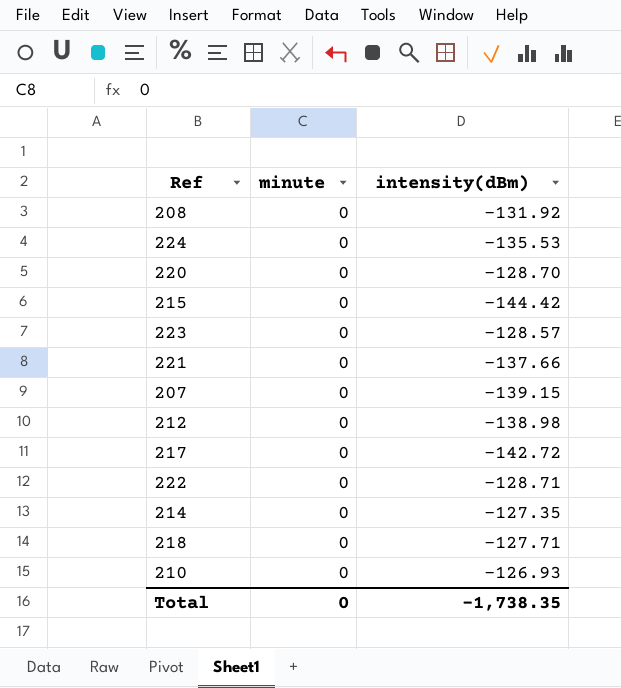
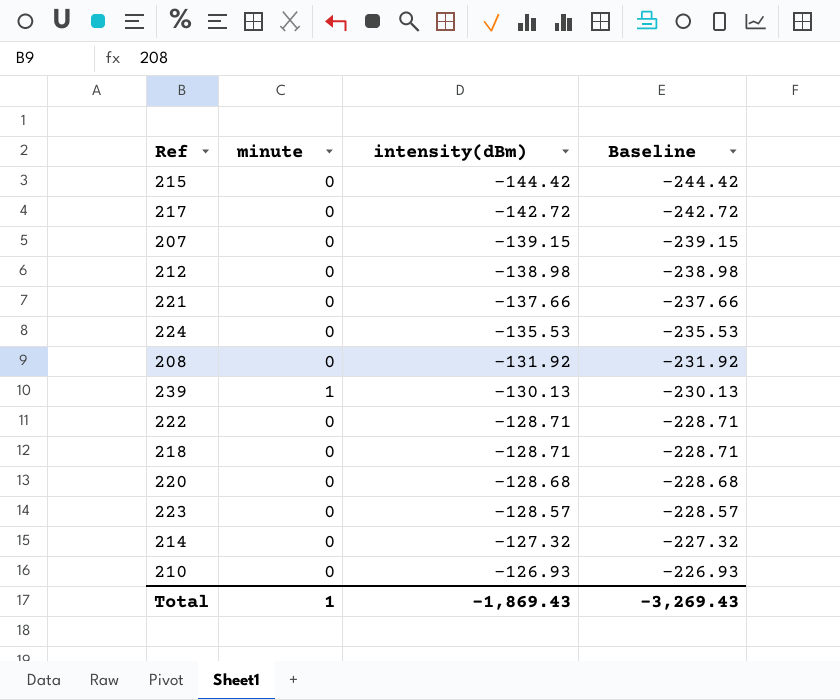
row order: none -> intensity(dBm) ascending
column Baseline | formula: none -> [intensity(dBm)] - 100
row 239: none -> 1 | -130.13 | -230.13
218 | intensity(dBm): -127.71 -> -128.71
220 | intensity(dBm): -128.70 -> -128.68
214 | intensity(dBm): -127.35 -> -127.32
Total | minute: 0 -> 1
Total | intensity(dBm): -1,738.35 -> -1,869.43

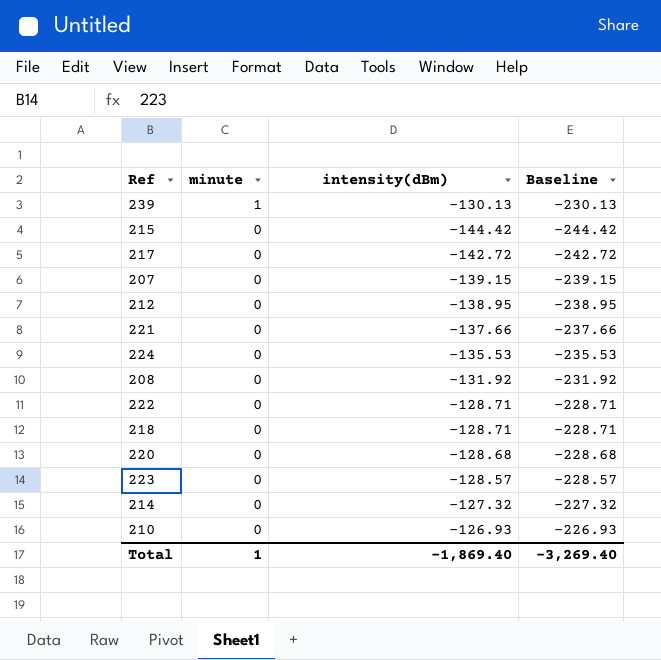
row order: intensity(dBm) ascending -> minute descending
212 | intensity(dBm): -138.98 -> -138.95
212 | Baseline: -238.98 -> -238.95
Total | intensity(dBm): -1,869.43 -> -1,869.40
Total | Baseline: -3,269.43 -> -3,269.40

